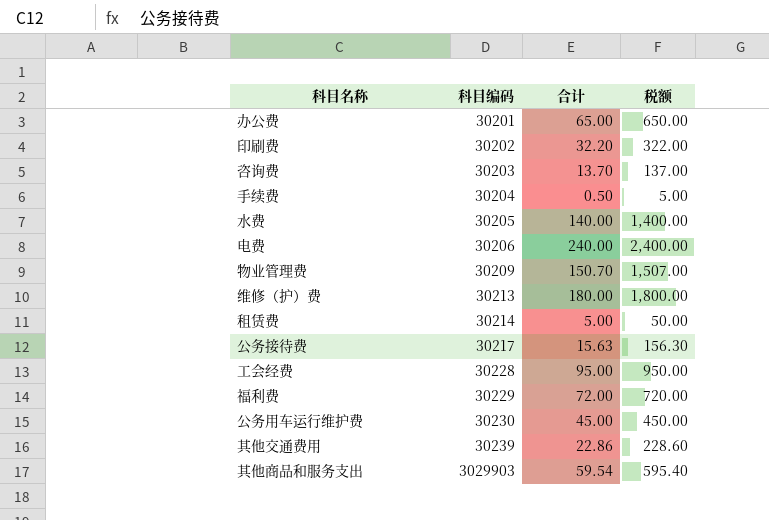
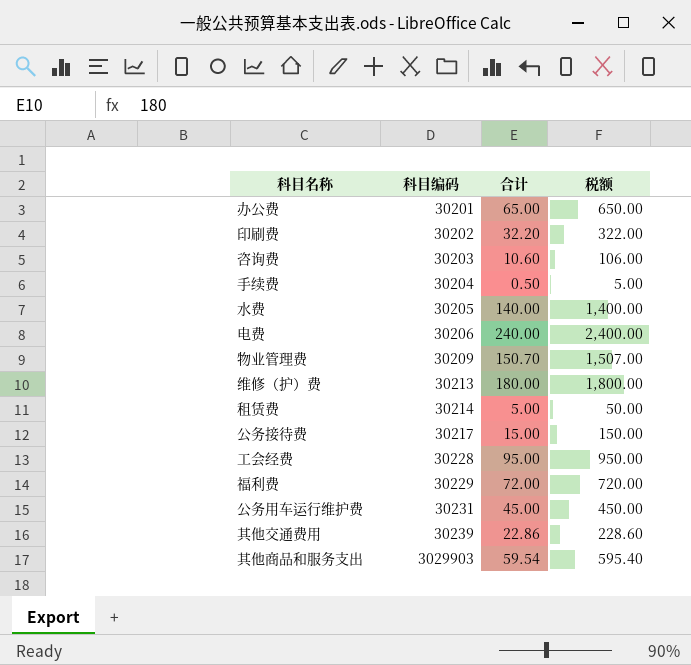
咨询费 | 合计: 13.70 -> 10.60
咨询费 | 税额: 137.00 -> 106.00
公务接待费 | 合计: 15.63 -> 15.00
公务接待费 | 税额: 156.30 -> 150.00
公务用车运行维护费 | 科目编码: 30230 -> 30231

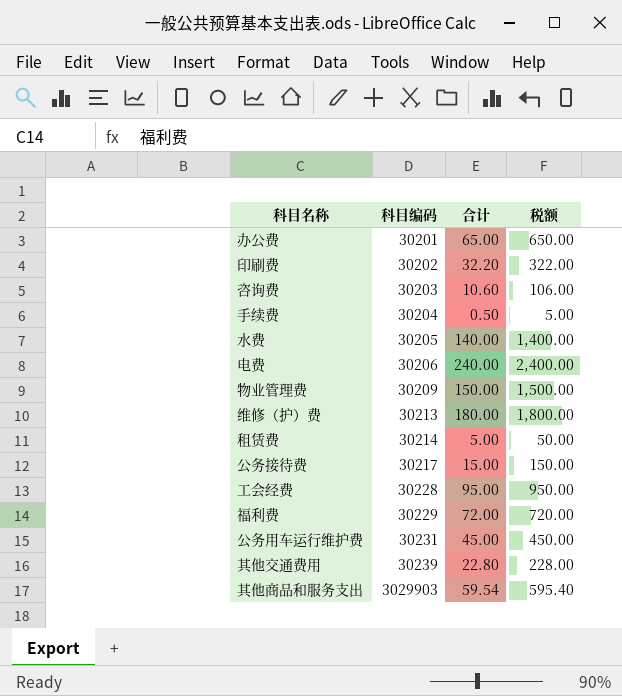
物业管理费 | 合计: 150.70 -> 150.00
物业管理费 | 税额: 1,507.00 -> 1,500.00
其他交通费用 | 合计: 22.86 -> 22.80
其他交通费用 | 税额: 228.60 -> 228.00

